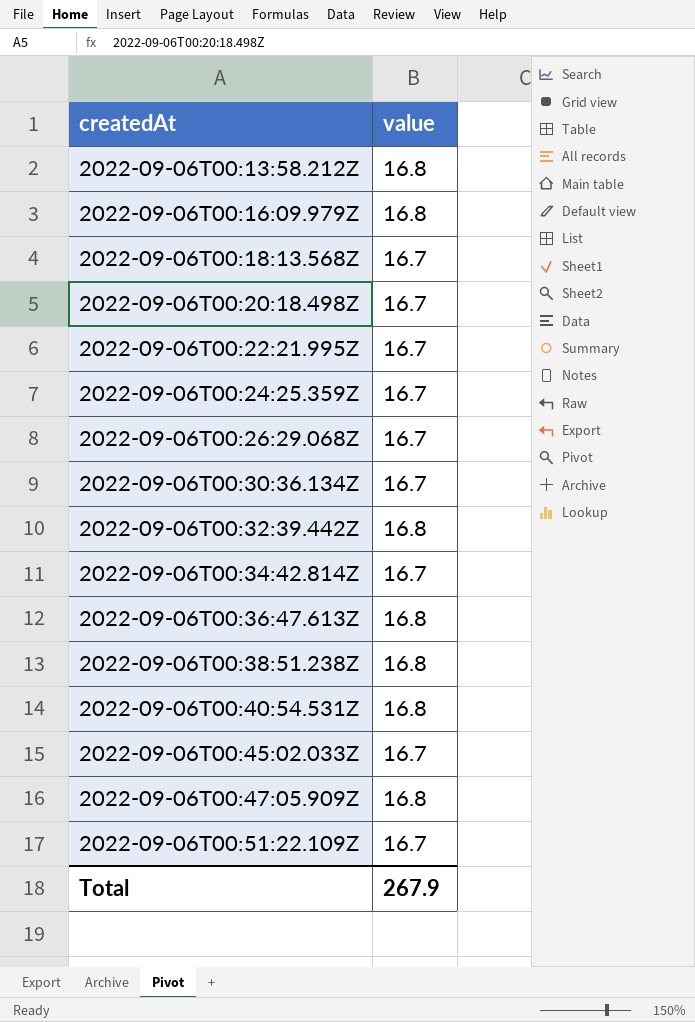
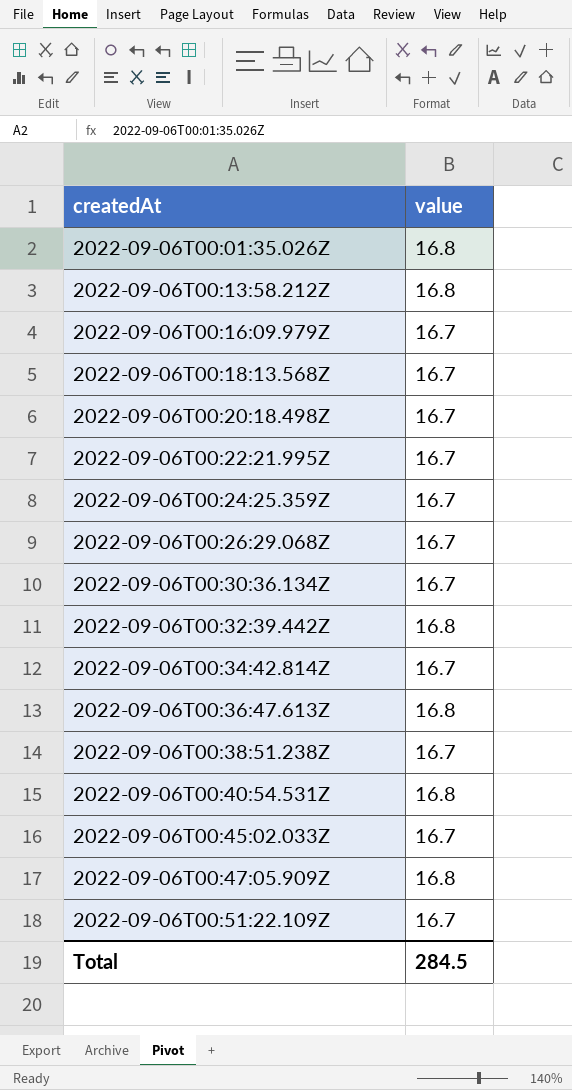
row 2022-09-06T00:01:35.026Z: none -> 16.8
2022-09-06T00:16:09.979Z | value: 16.8 -> 16.7
2022-09-06T00:38:51.238Z | value: 16.8 -> 16.7
Total | value: 267.9 -> 284.5

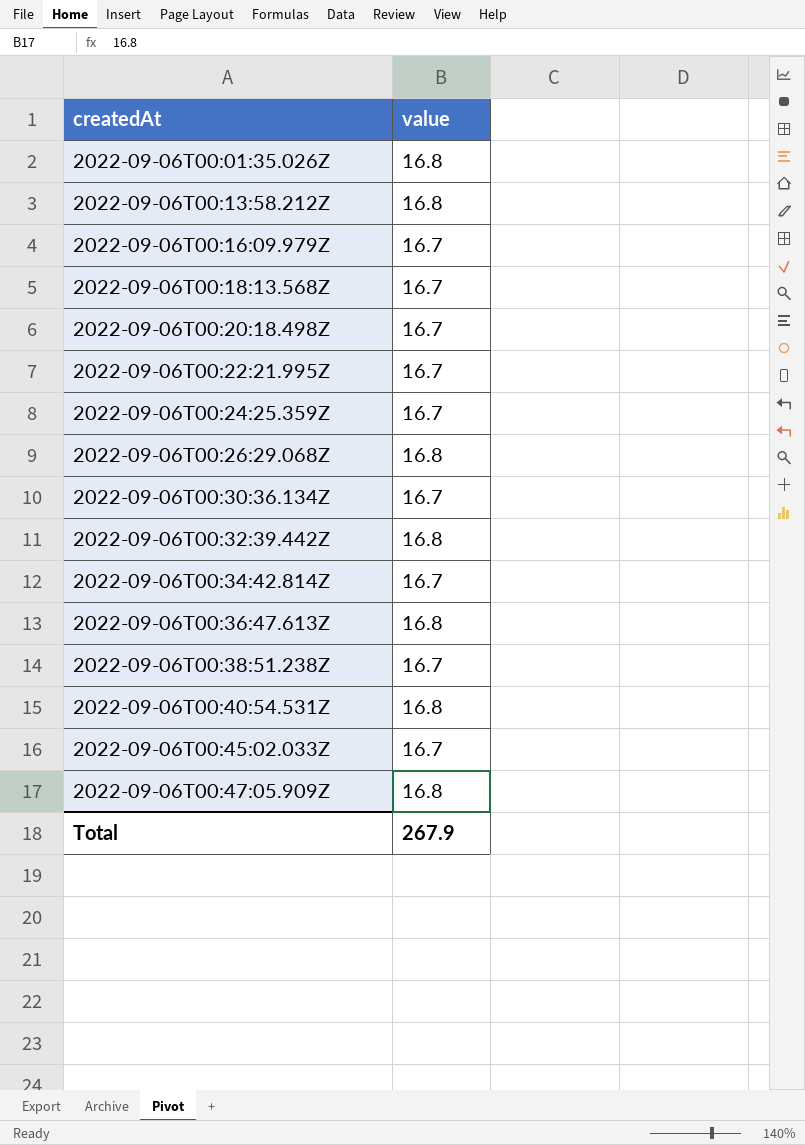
row 2022-09-06T00:51:22.109Z: 16.7 -> none
2022-09-06T00:26:29.068Z | value: 16.7 -> 16.8
Total | value: 284.5 -> 267.9

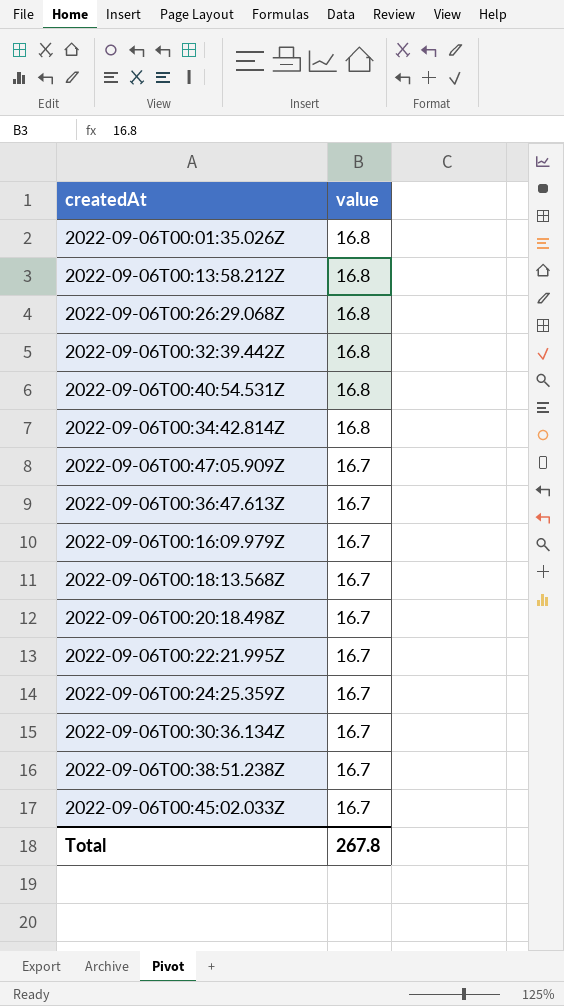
row order: createdAt ascending -> value descending
2022-09-06T00:34:42.814Z | value: 16.7 -> 16.8
2022-09-06T00:47:05.909Z | value: 16.8 -> 16.7
2022-09-06T00:36:47.613Z | value: 16.8 -> 16.7
Total | value: 267.9 -> 267.8

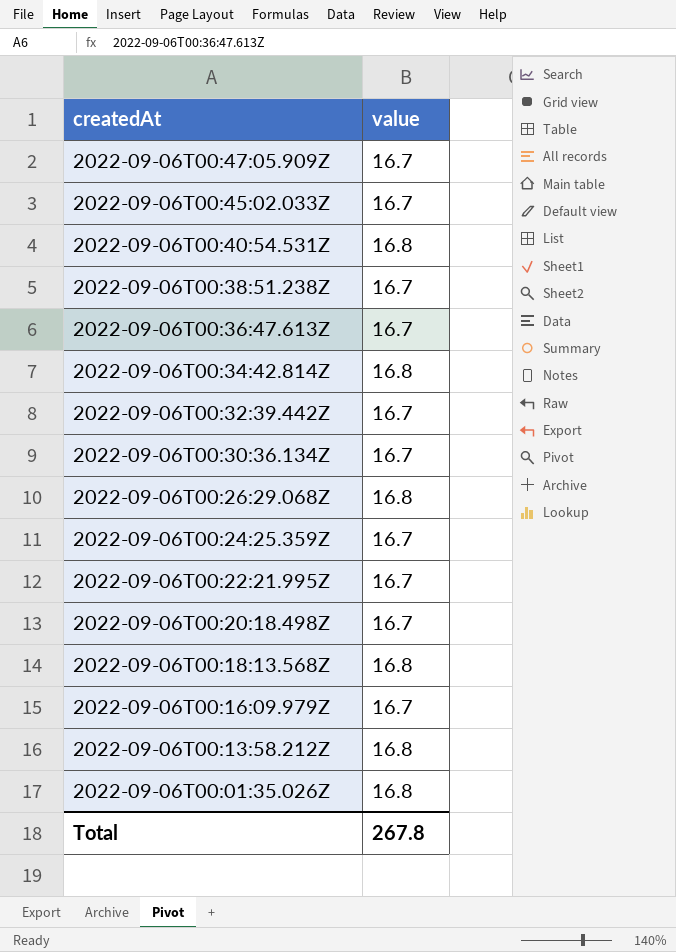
row order: value descending -> createdAt descending
2022-09-06T00:32:39.442Z | value: 16.8 -> 16.7
2022-09-06T00:18:13.568Z | value: 16.7 -> 16.8

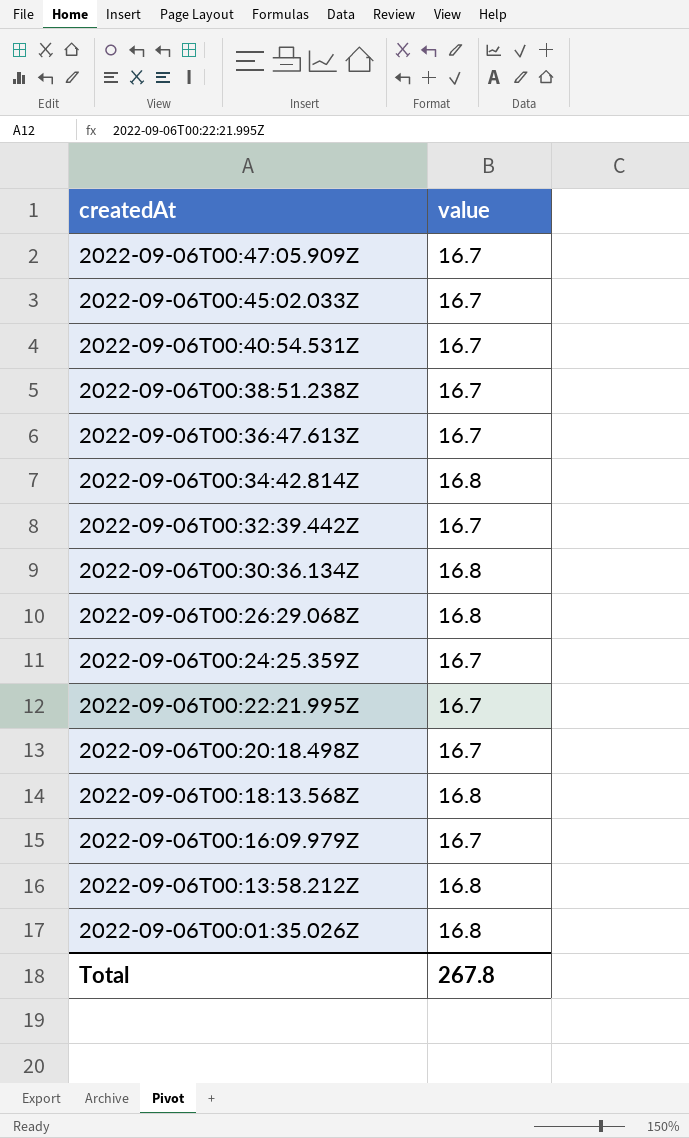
2022-09-06T00:40:54.531Z | value: 16.8 -> 16.7
2022-09-06T00:30:36.134Z | value: 16.7 -> 16.8

